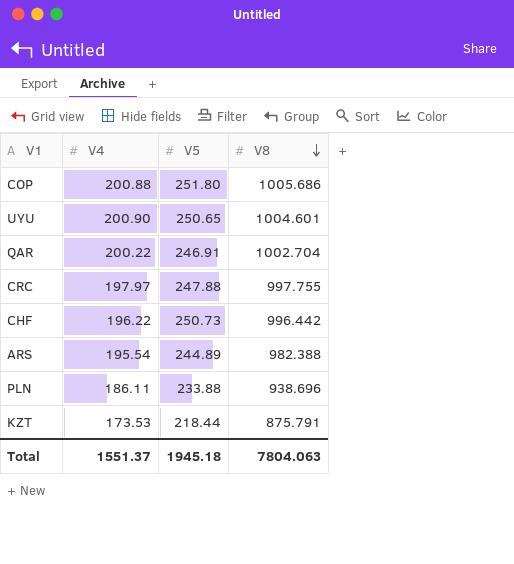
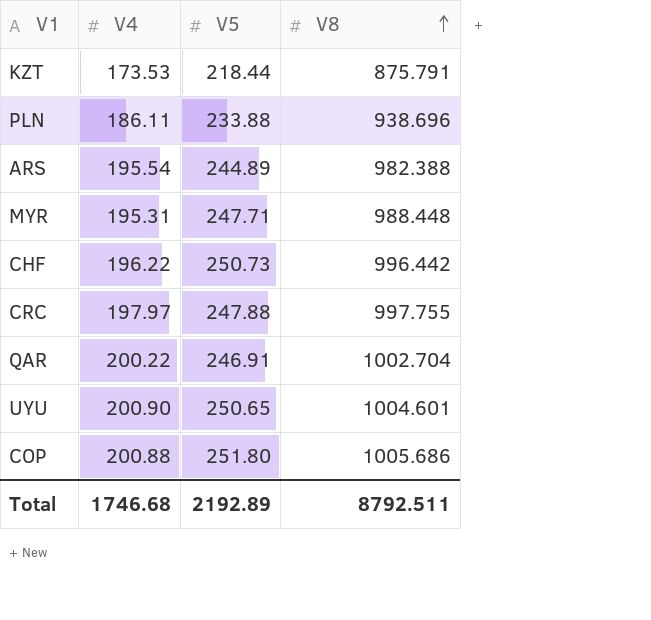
row order: V8 descending -> V8 ascending
row MYR: none -> 195.31 | 247.71 | 988.448
Total | V4: 1551.37 -> 1746.68
Total | V5: 1945.18 -> 2192.89
Total | V8: 7804.063 -> 8792.511

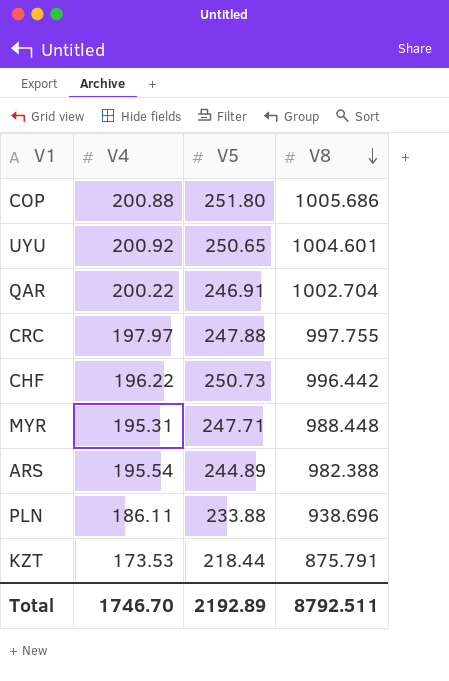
row order: V8 ascending -> V8 descending
UYU | V4: 200.90 -> 200.92
Total | V4: 1746.68 -> 1746.70

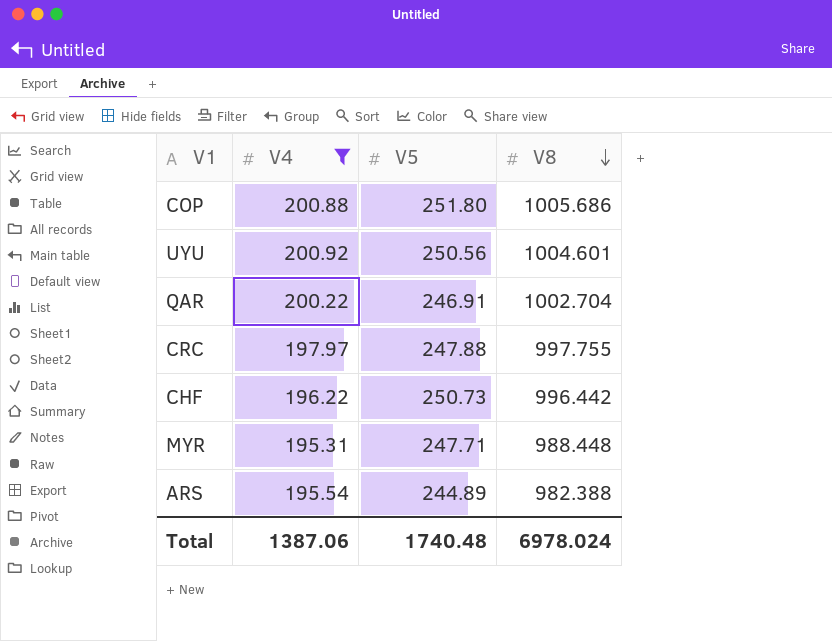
filter: none -> V4 >= 195.31
UYU | V5: 250.65 -> 250.56
Total | V4: 1746.70 -> 1387.06
Total | V5: 2192.89 -> 1740.48
Total | V8: 8792.511 -> 6978.024

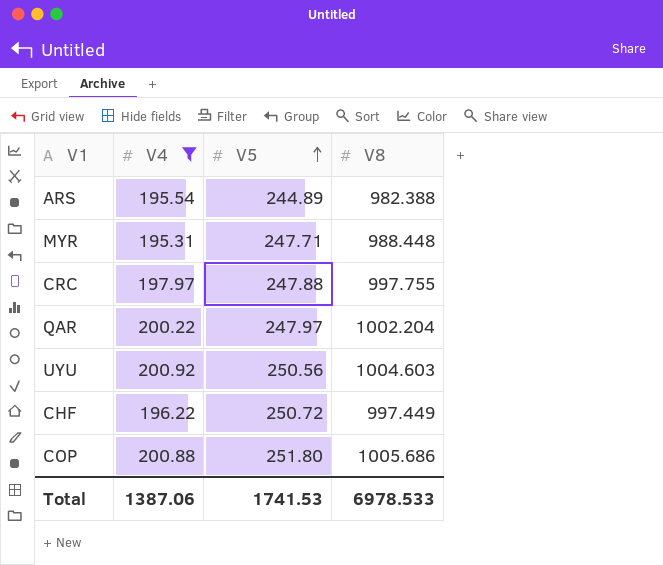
row order: V8 descending -> V5 ascending
QAR | V5: 246.91 -> 247.97
QAR | V8: 1002.704 -> 1002.204
UYU | V8: 1004.601 -> 1004.603
CHF | V5: 250.73 -> 250.72
CHF | V8: 996.442 -> 997.449
Total | V5: 1740.48 -> 1741.53
Total | V8: 6978.024 -> 6978.533

